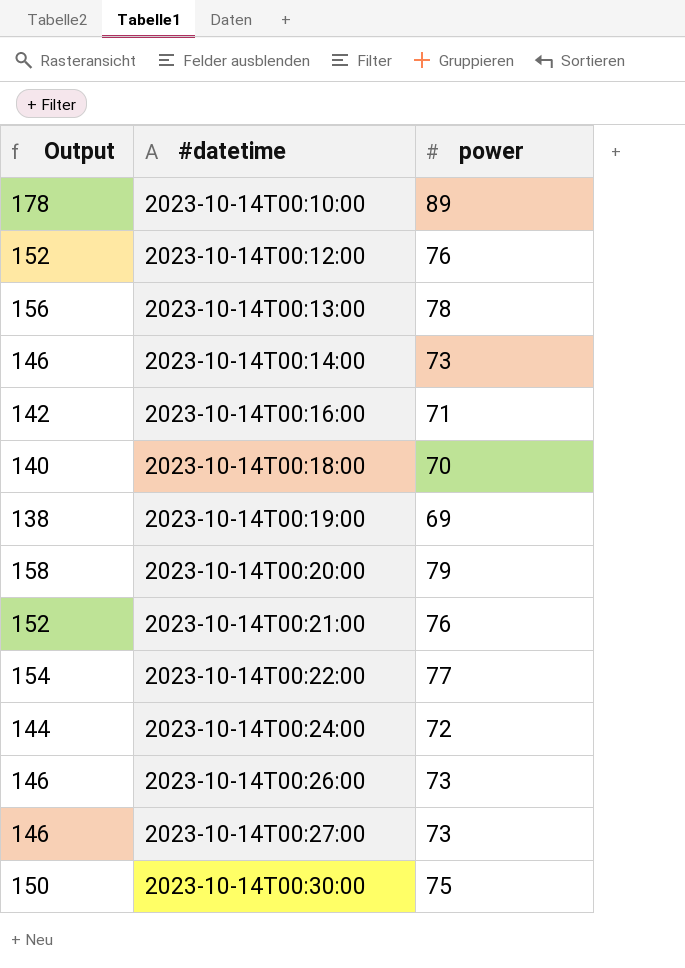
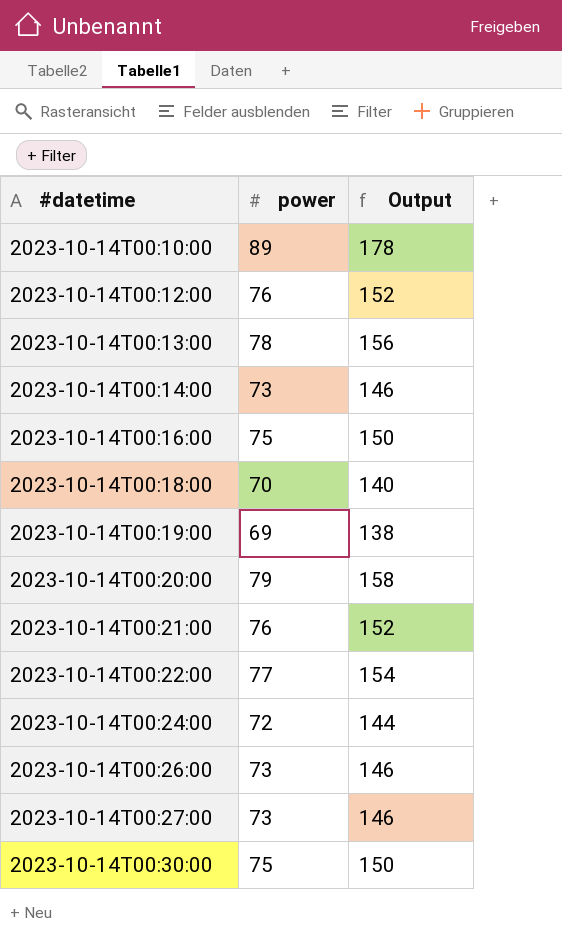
column Output | position: 1 -> 3
2023-10-14T00:16:00 | power: 71 -> 75
2023-10-14T00:16:00 | Output: 142 -> 150

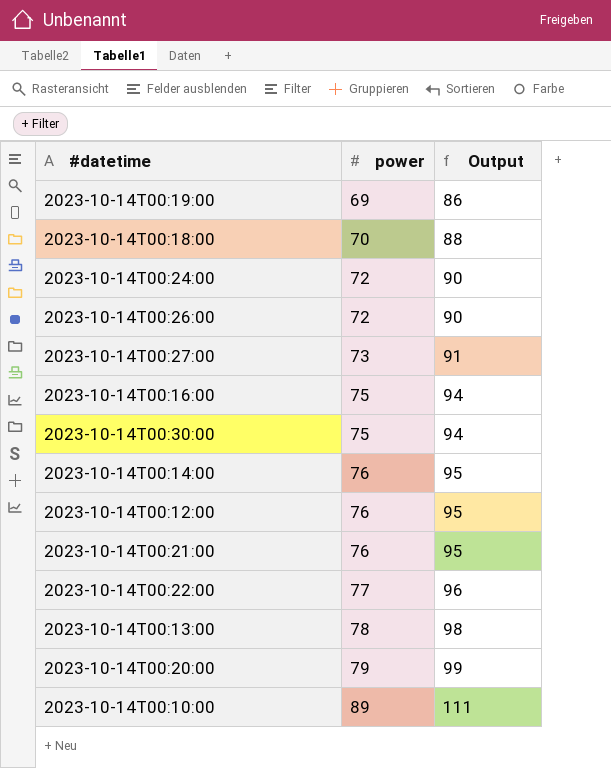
row order: #datetime ascending -> power ascending
column Output | formula: [power] * 2 -> [power] * 1.25
2023-10-14T00:26:00 | power: 73 -> 72
2023-10-14T00:14:00 | power: 73 -> 76

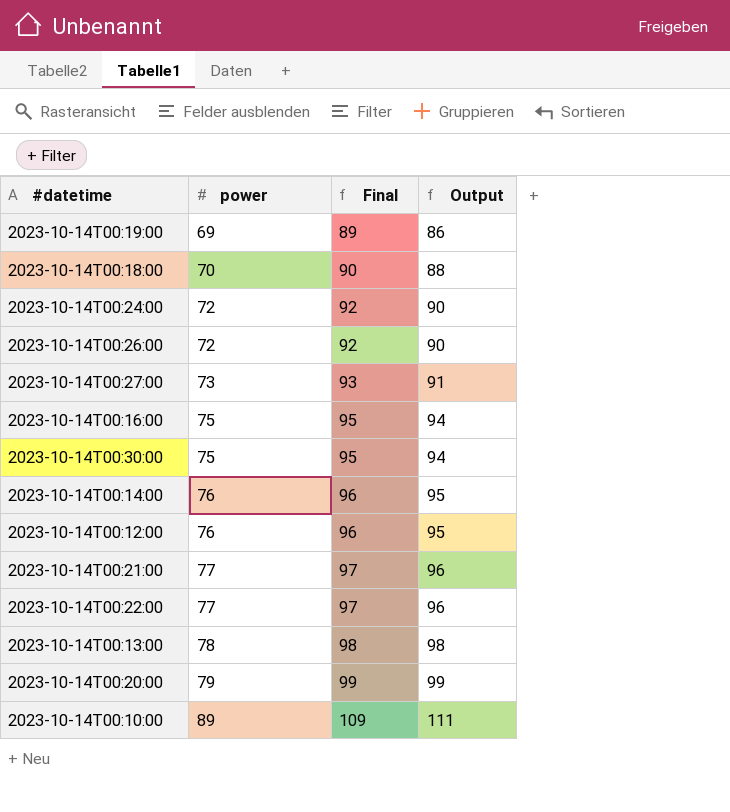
column Final | formula: none -> [power] + 20
2023-10-14T00:21:00 | power: 76 -> 77
2023-10-14T00:21:00 | Output: 95 -> 96

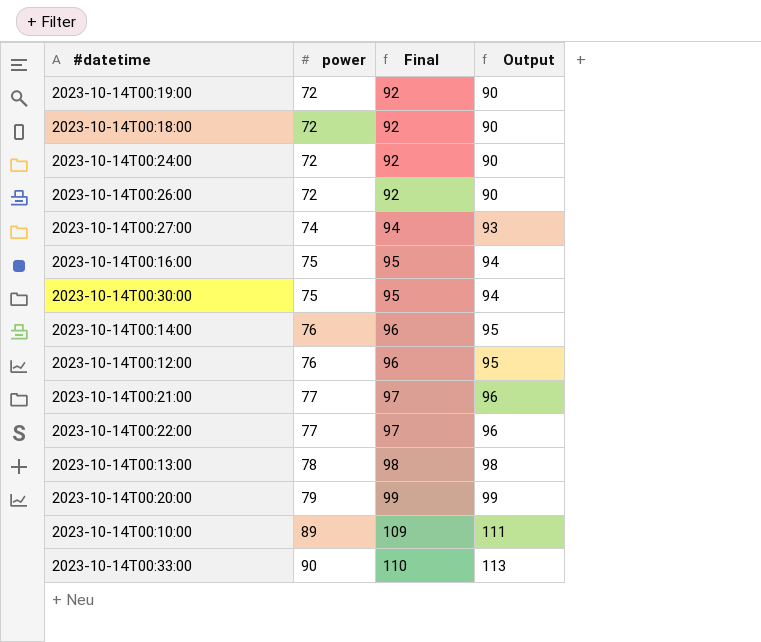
2023-10-14T00:19:00 | power: 69 -> 72
2023-10-14T00:19:00 | Final: 89 -> 92
2023-10-14T00:19:00 | Output: 86 -> 90
2023-10-14T00:18:00 | power: 70 -> 72
2023-10-14T00:18:00 | Final: 90 -> 92
2023-10-14T00:18:00 | Output: 88 -> 90
2023-10-14T00:27:00 | power: 73 -> 74
2023-10-14T00:27:00 | Final: 93 -> 94
2023-10-14T00:27:00 | Output: 91 -> 93
row 2023-10-14T00:33:00: none -> 90 | 110 | 113

